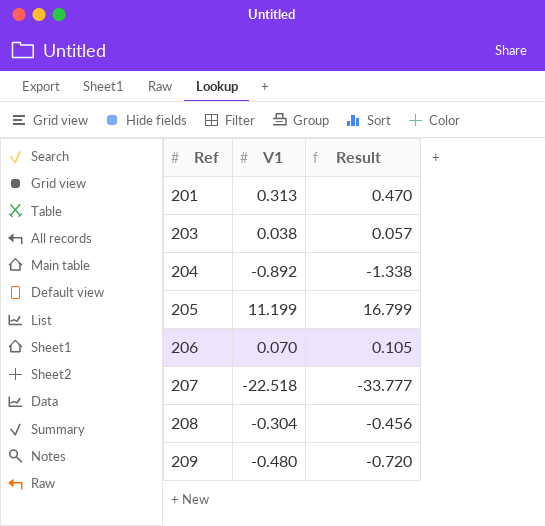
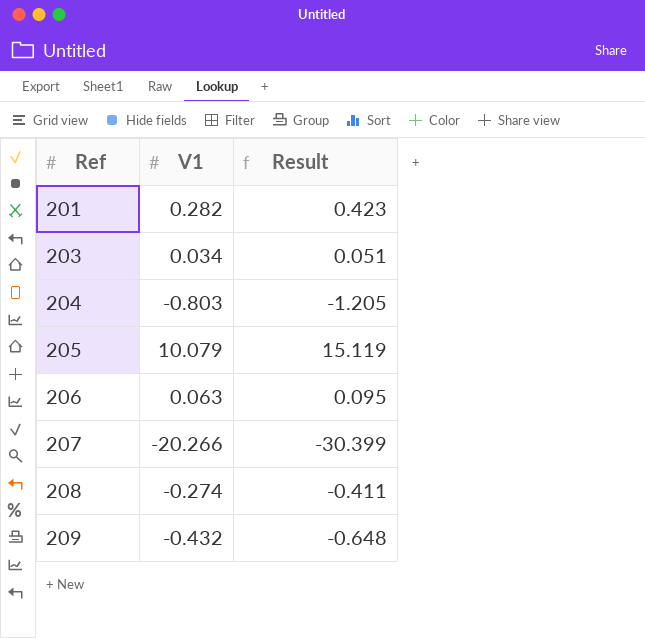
201 | V1: 0.313 -> 0.282
201 | Result: 0.470 -> 0.423
203 | V1: 0.038 -> 0.034
203 | Result: 0.057 -> 0.051
204 | V1: -0.892 -> -0.803
204 | Result: -1.338 -> -1.205
205 | V1: 11.199 -> 10.079
205 | Result: 16.799 -> 15.119
206 | V1: 0.070 -> 0.063
206 | Result: 0.105 -> 0.095
207 | V1: -22.518 -> -20.266
207 | Result: -33.777 -> -30.399
208 | V1: -0.304 -> -0.274
208 | Result: -0.456 -> -0.411
209 | V1: -0.480 -> -0.432
209 | Result: -0.720 -> -0.648

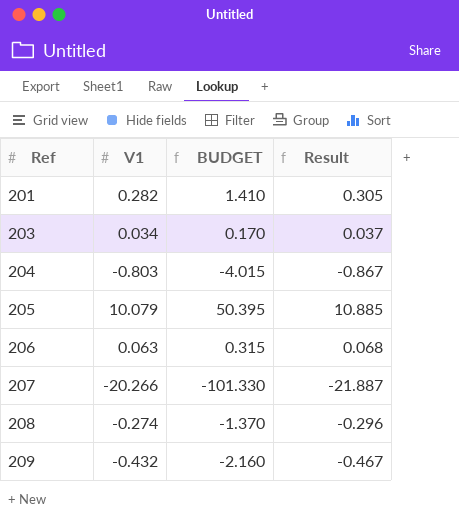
column BUDGET | formula: none -> [V1] * 5
column Result | formula: [V1] * 1.5 -> [V1] * 1.08

